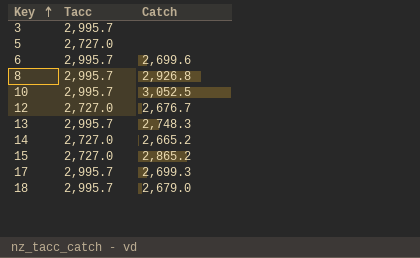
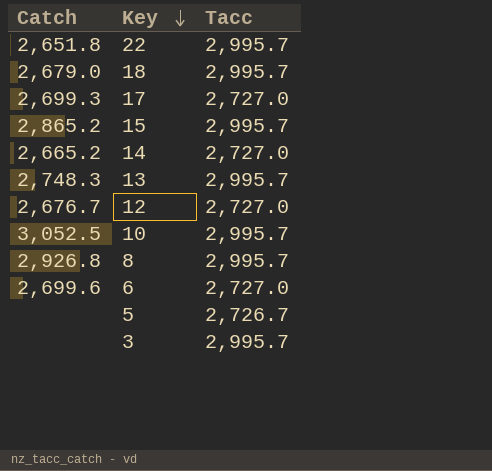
row order: Key ascending -> Key descending
column Catch | position: 3 -> 1
row 22: none -> 2,651.8 | 2,995.7
17 | Tacc: 2,995.7 -> 2,727.0
15 | Tacc: 2,727.0 -> 2,995.7
6 | Tacc: 2,995.7 -> 2,727.0
5 | Tacc: 2,727.0 -> 2,726.7

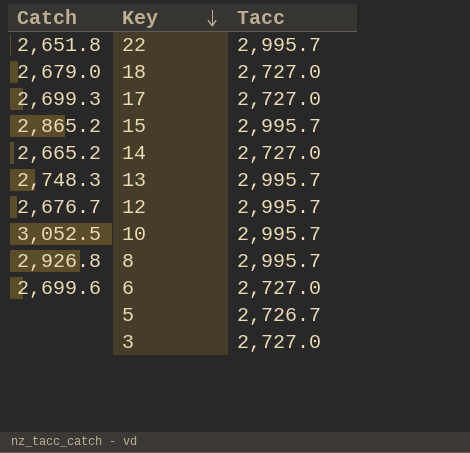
18 | Tacc: 2,995.7 -> 2,727.0
12 | Tacc: 2,727.0 -> 2,995.7
3 | Tacc: 2,995.7 -> 2,727.0

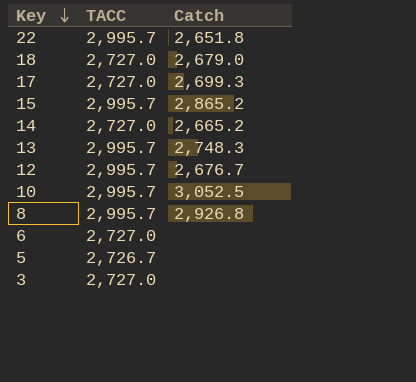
column name: Tacc -> TACC
column Catch | position: 1 -> 3
6 | Catch: 2,699.6 -> none

